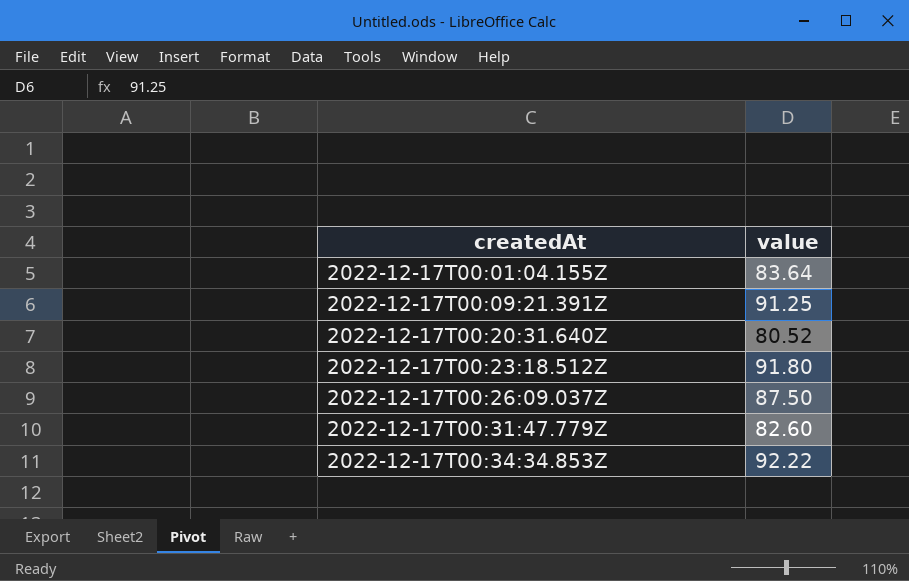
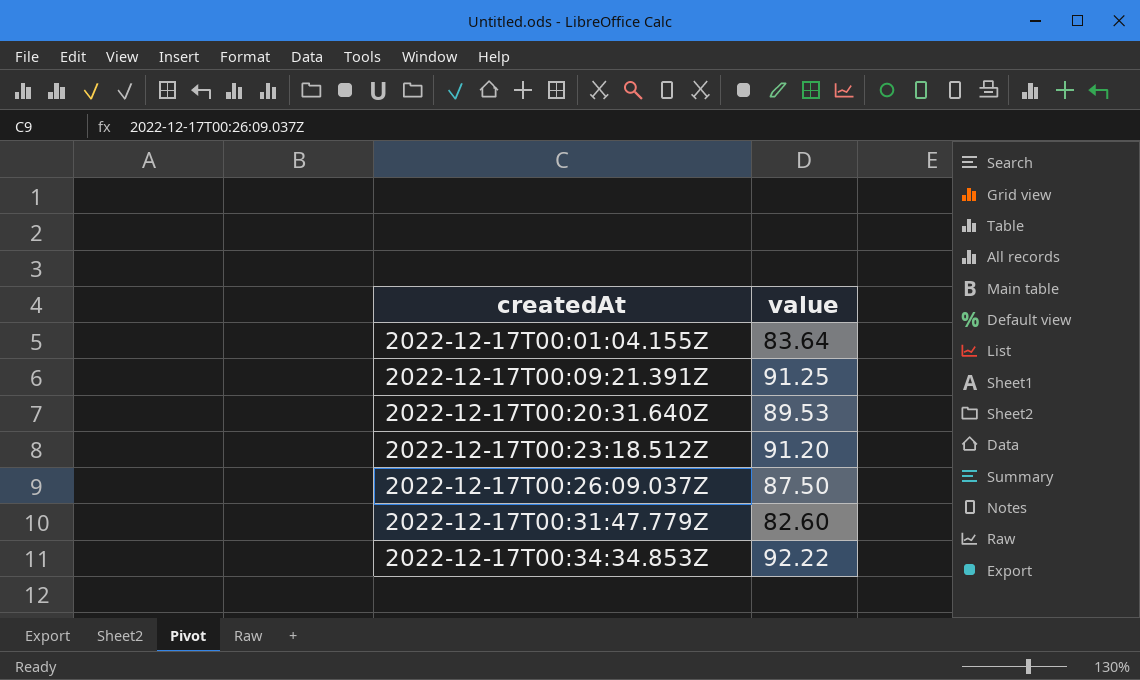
2022-12-17T00:20:31.640Z | value: 80.52 -> 89.53
2022-12-17T00:23:18.512Z | value: 91.80 -> 91.20

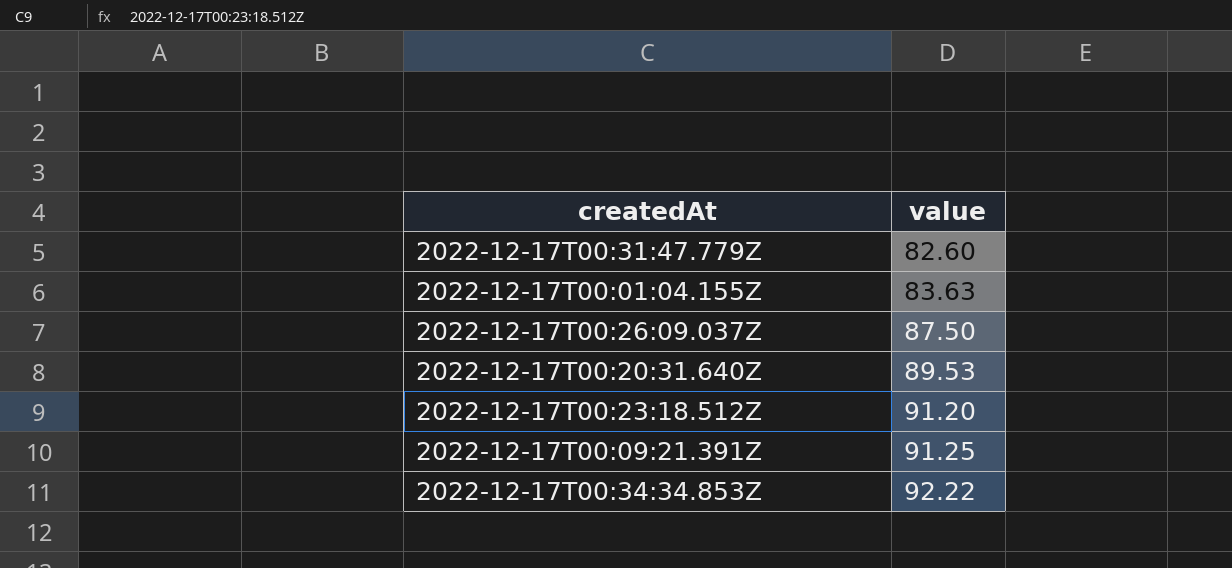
row order: createdAt ascending -> value ascending
2022-12-17T00:01:04.155Z | value: 83.64 -> 83.63

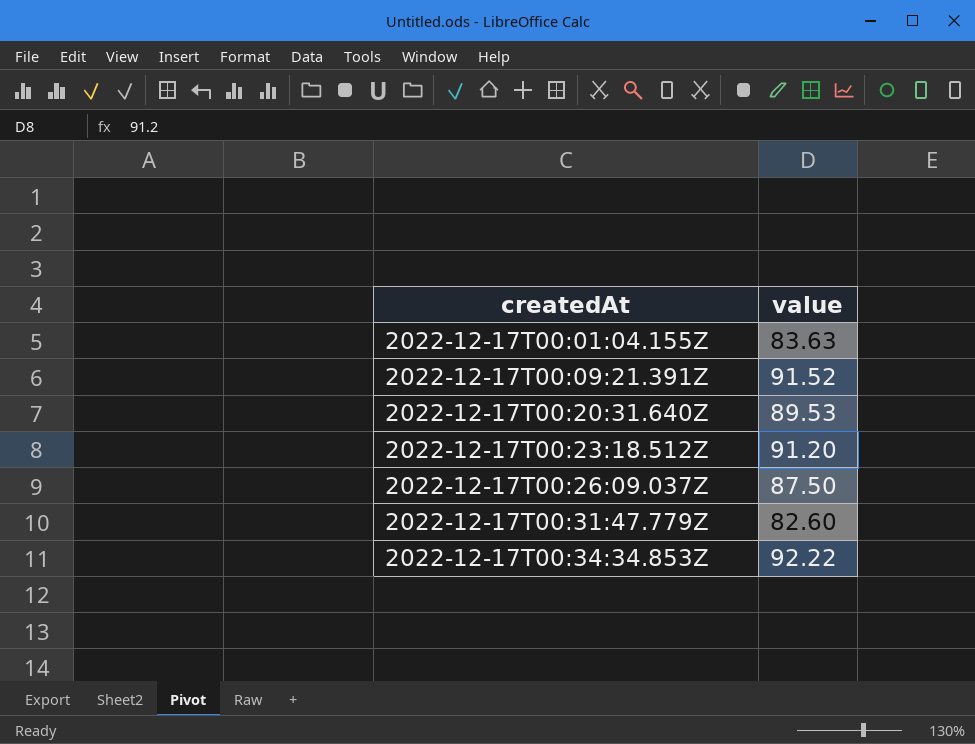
row order: value ascending -> createdAt ascending
2022-12-17T00:09:21.391Z | value: 91.25 -> 91.52

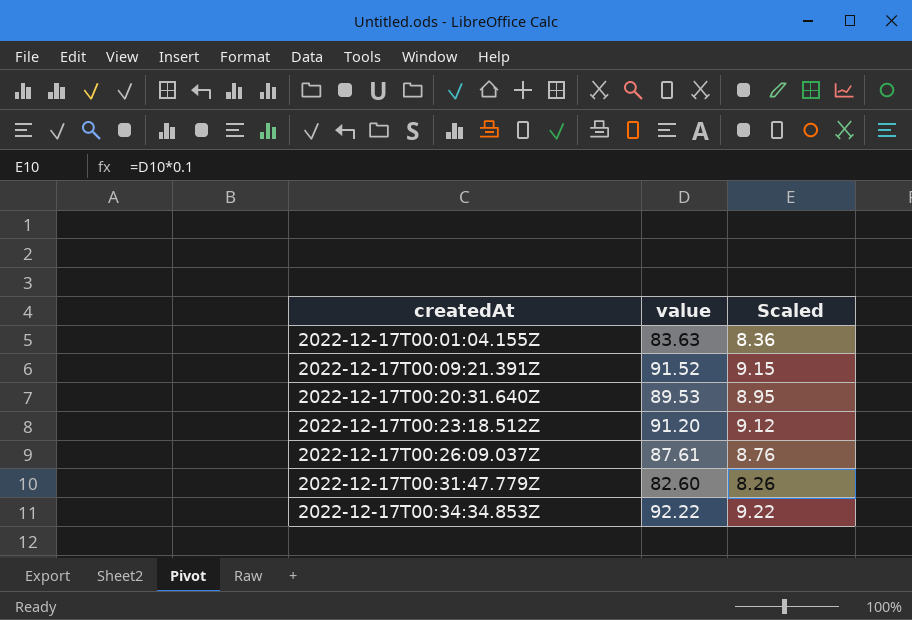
column Scaled | formula: none -> [value] * 0.1
2022-12-17T00:26:09.037Z | value: 87.50 -> 87.61

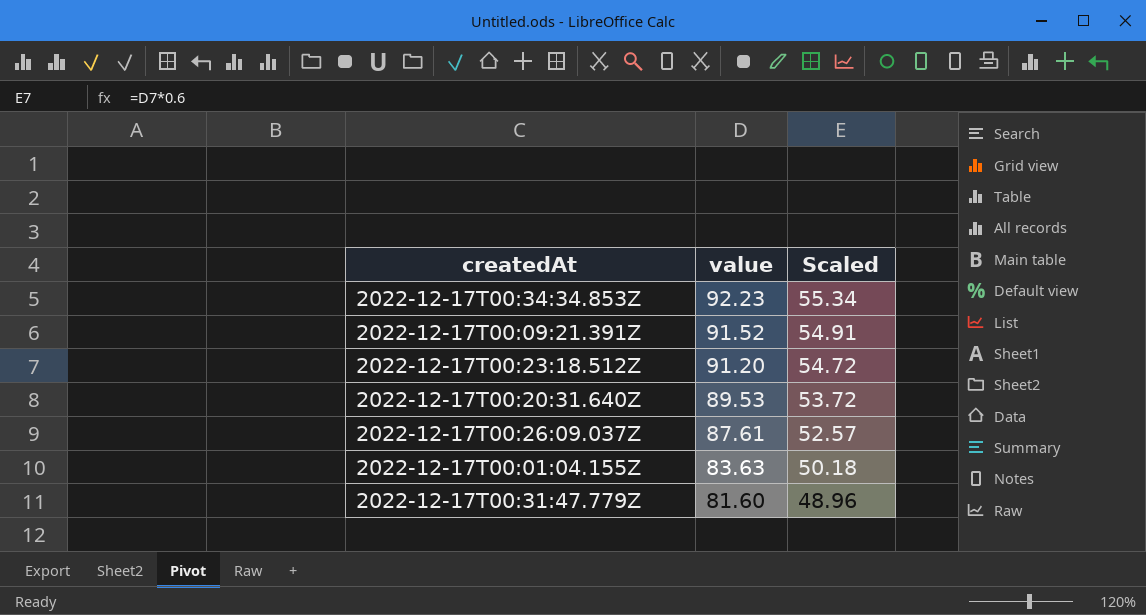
row order: createdAt ascending -> value descending
column Scaled | formula: [value] * 0.1 -> [value] * 0.6
2022-12-17T00:34:34.853Z | value: 92.22 -> 92.23
2022-12-17T00:31:47.779Z | value: 82.60 -> 81.60

